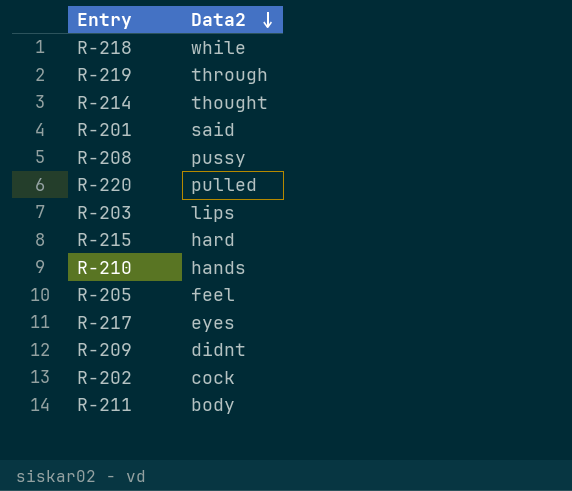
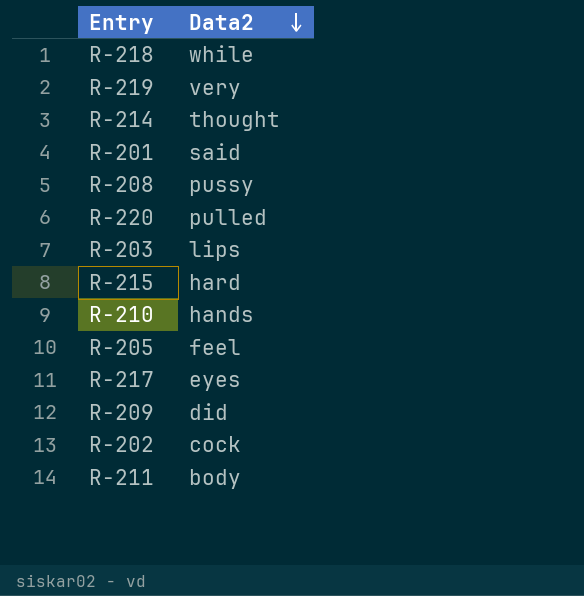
R-219 | Data2: through -> very
R-209 | Data2: didnt -> did

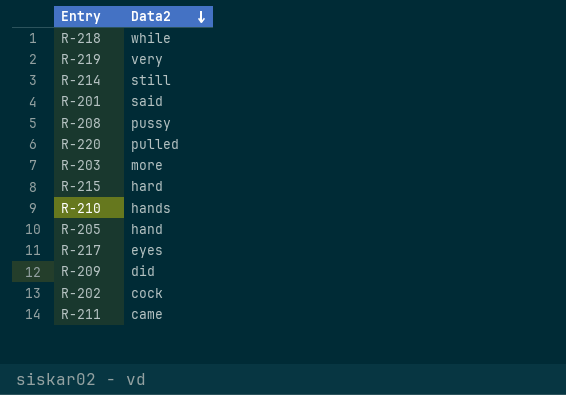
R-214 | Data2: thought -> still
R-203 | Data2: lips -> more
R-205 | Data2: feel -> hand
R-211 | Data2: body -> came

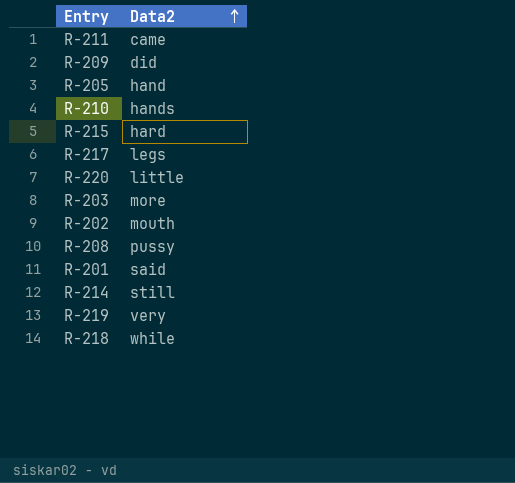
row order: Data2 descending -> Data2 ascending
R-217 | Data2: eyes -> legs
R-220 | Data2: pulled -> little
R-202 | Data2: cock -> mouth

